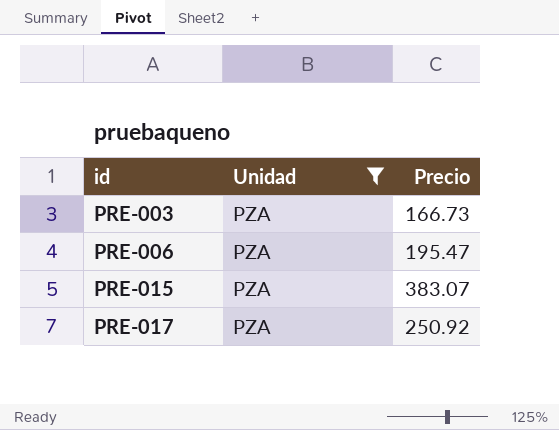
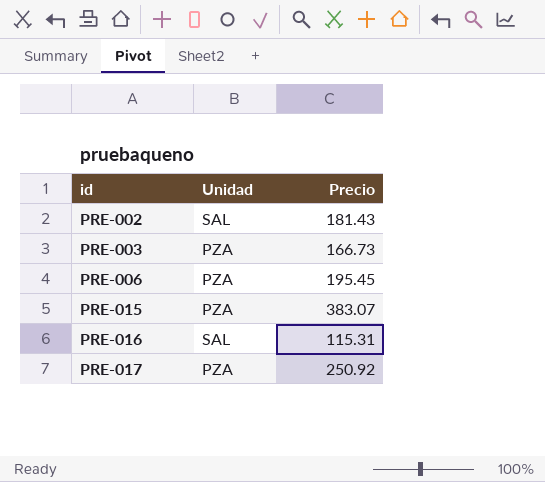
filter: Unidad = PZA -> none
PRE-006 | Precio: 195.47 -> 195.45

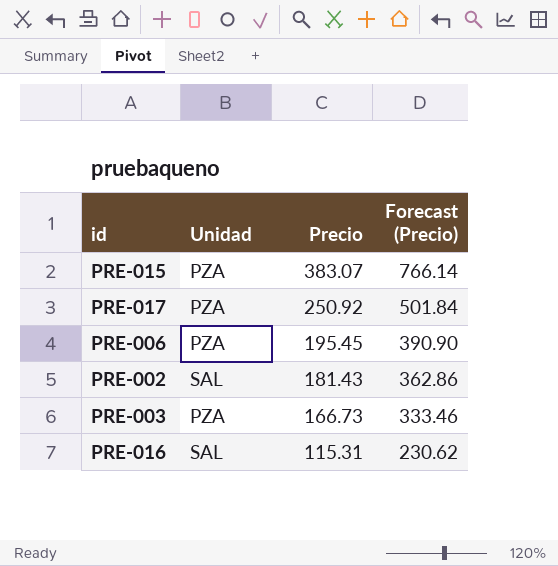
row order: id ascending -> Precio descending
column Forecast (Precio) | formula: none -> [Precio] * 2

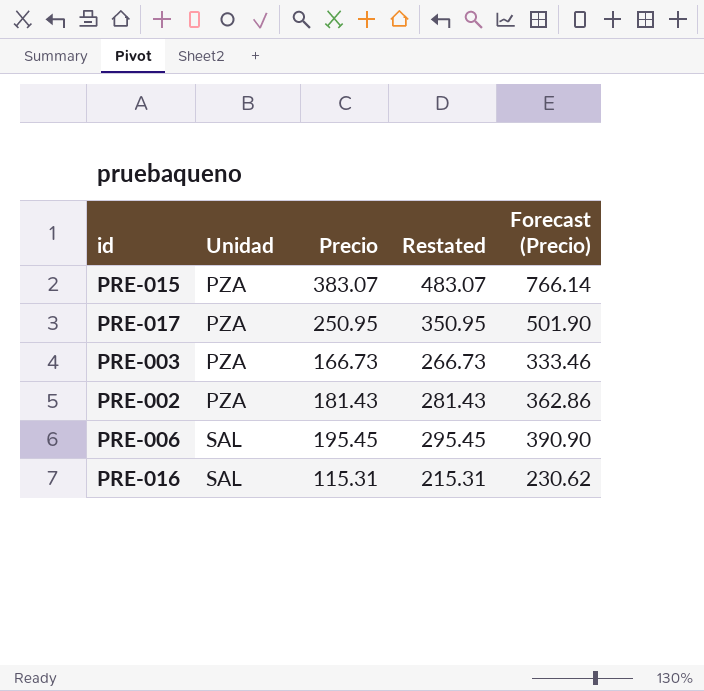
row order: Precio descending -> Unidad ascending
column Restated | formula: none -> [Precio] + 100
PRE-017 | Precio: 250.92 -> 250.95
PRE-017 | Forecast (Precio): 501.84 -> 501.90
PRE-002 | Unidad: SAL -> PZA
PRE-006 | Unidad: PZA -> SAL

